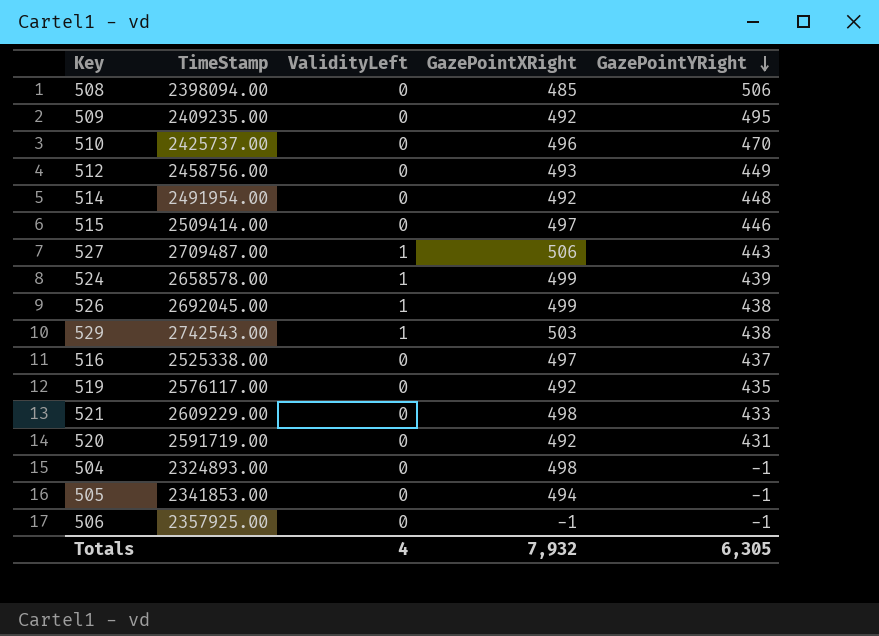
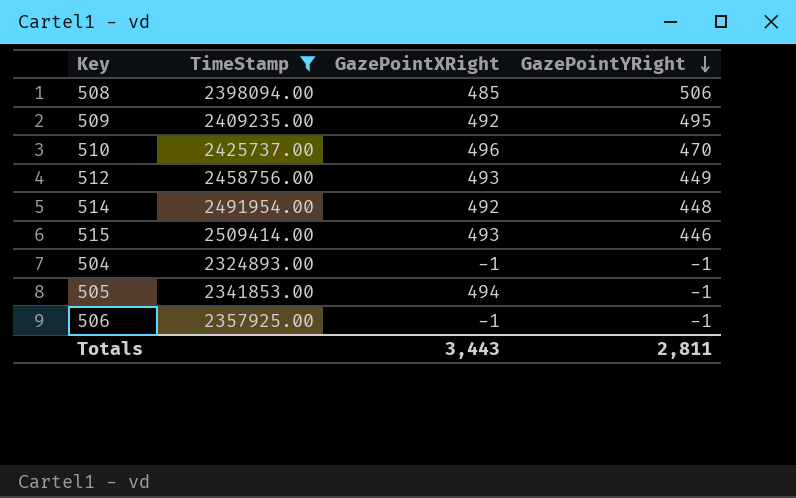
filter: none -> TimeStamp <= 2509414.00
column ValidityLeft | position: 3 -> none
515 | GazePointXRight: 497 -> 493
504 | GazePointXRight: 498 -> -1
Totals | GazePointXRight: 7,932 -> 3,443
Totals | GazePointYRight: 6,305 -> 2,811

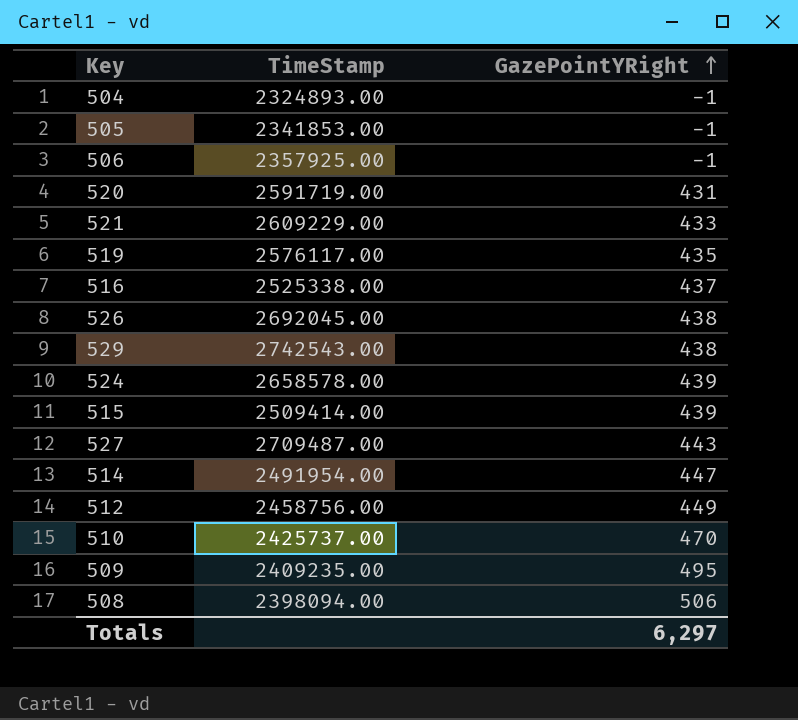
filter: TimeStamp <= 2509414.00 -> none
row order: GazePointYRight descending -> GazePointYRight ascending
column GazePointXRight | position: 3 -> none
515 | GazePointYRight: 446 -> 439
514 | GazePointYRight: 448 -> 447
Totals | GazePointYRight: 2,811 -> 6,297

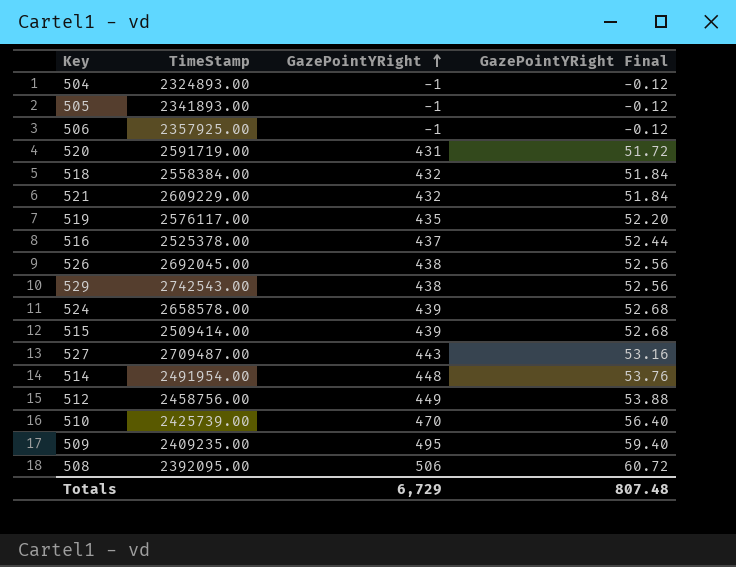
column GazePointYRight Final | formula: none -> [GazePointYRight] * 0.12
505 | TimeStamp: 2341853.00 -> 2341893.00
row 518: none -> 2558384.00 | 432 | 51.84
521 | GazePointYRight: 433 -> 432
516 | TimeStamp: 2525338.00 -> 2525378.00
514 | GazePointYRight: 447 -> 448
510 | TimeStamp: 2425737.00 -> 2425739.00
508 | TimeStamp: 2398094.00 -> 2392095.00
Totals | GazePointYRight: 6,297 -> 6,729

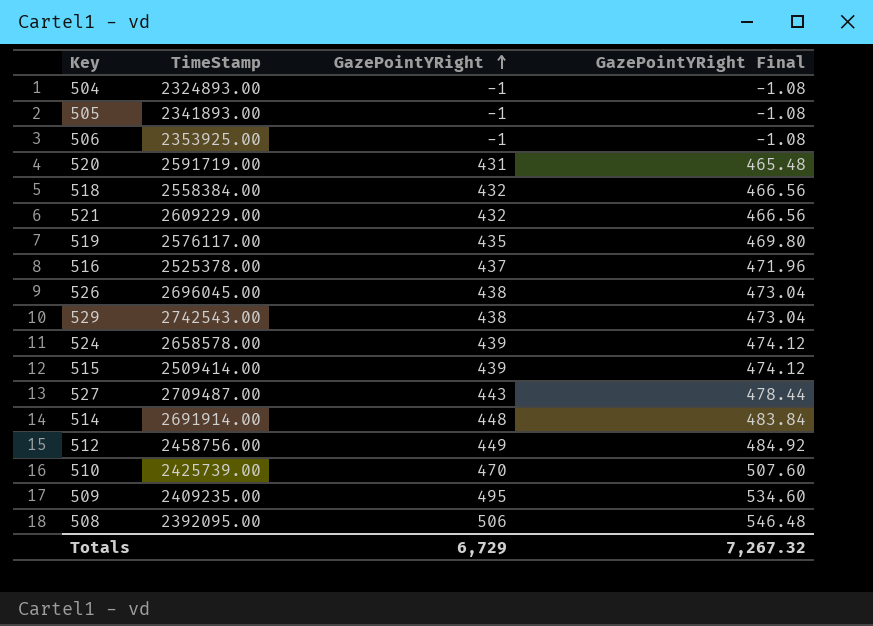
column GazePointYRight Final | formula: [GazePointYRight] * 0.12 -> [GazePointYRight] * 1.08
506 | TimeStamp: 2357925.00 -> 2353925.00
526 | TimeStamp: 2692045.00 -> 2696045.00
514 | TimeStamp: 2491954.00 -> 2691914.00
Totals | GazePointYRight Final: 807.48 -> 7,267.32

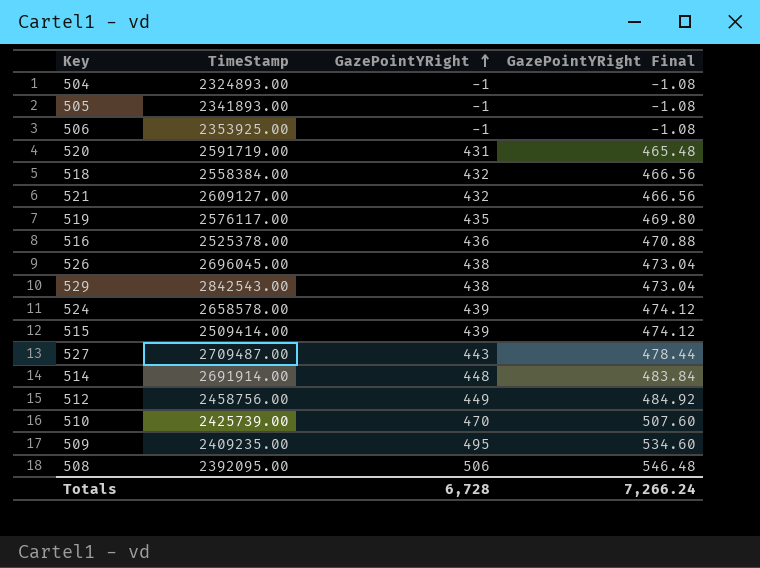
521 | TimeStamp: 2609229.00 -> 2609127.00
516 | GazePointYRight: 437 -> 436
516 | GazePointYRight Final: 471.96 -> 470.88
529 | TimeStamp: 2742543.00 -> 2842543.00
Totals | GazePointYRight: 6,729 -> 6,728
Totals | GazePointYRight Final: 7,267.32 -> 7,266.24

